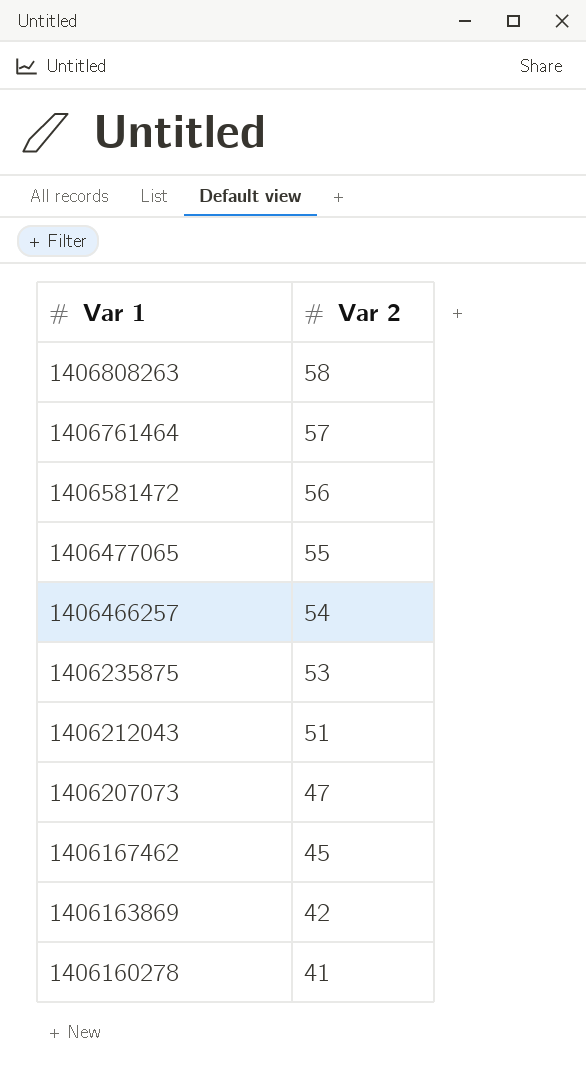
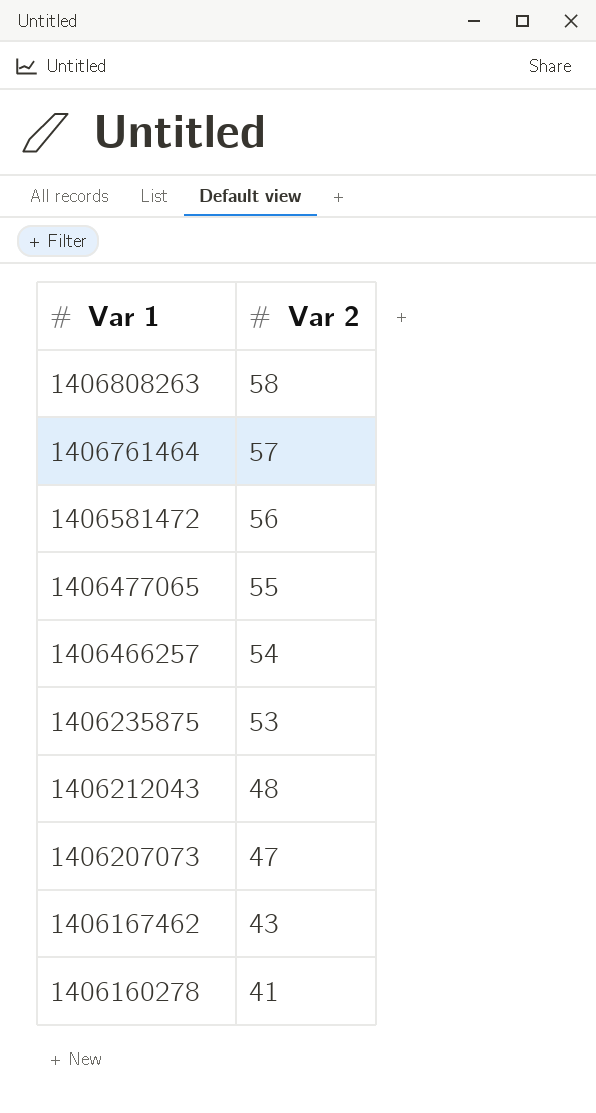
row 1406163869: 42 -> none
1406212043 | Var 2: 51 -> 48
1406167462 | Var 2: 45 -> 43

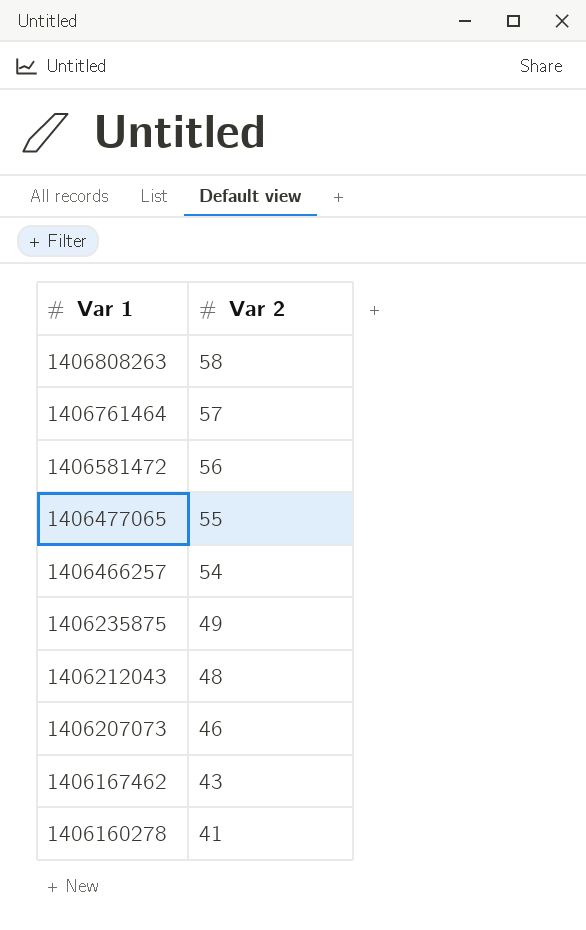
1406235875 | Var 2: 53 -> 49
1406207073 | Var 2: 47 -> 46

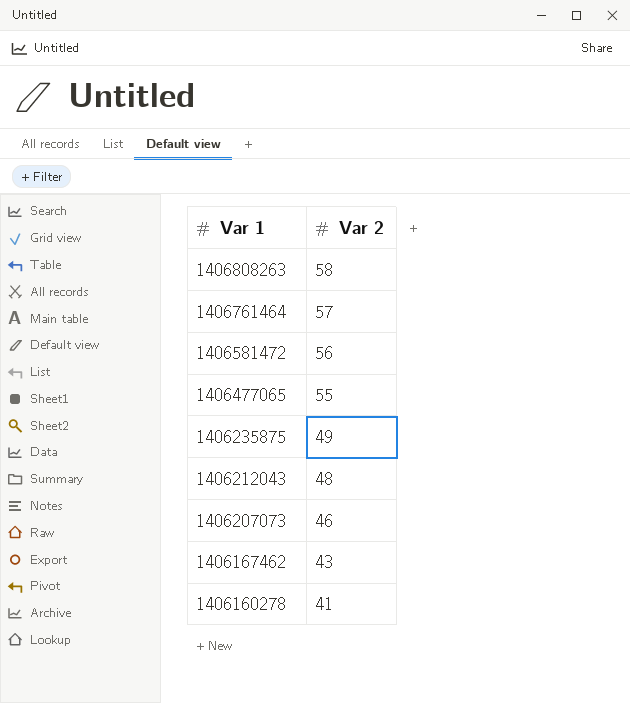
row 1406466257: 54 -> none

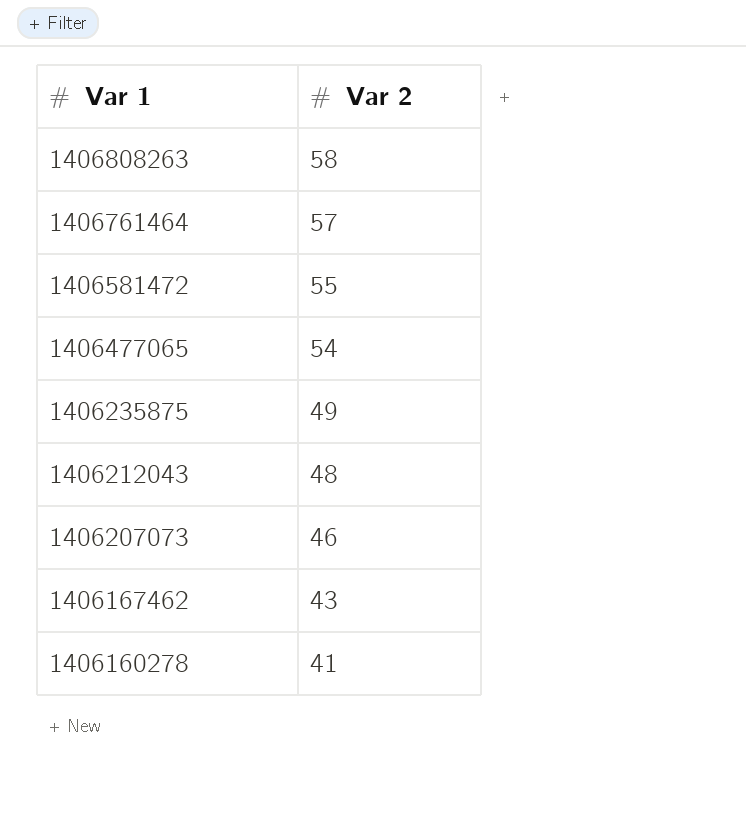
1406581472 | Var 2: 56 -> 55
1406477065 | Var 2: 55 -> 54

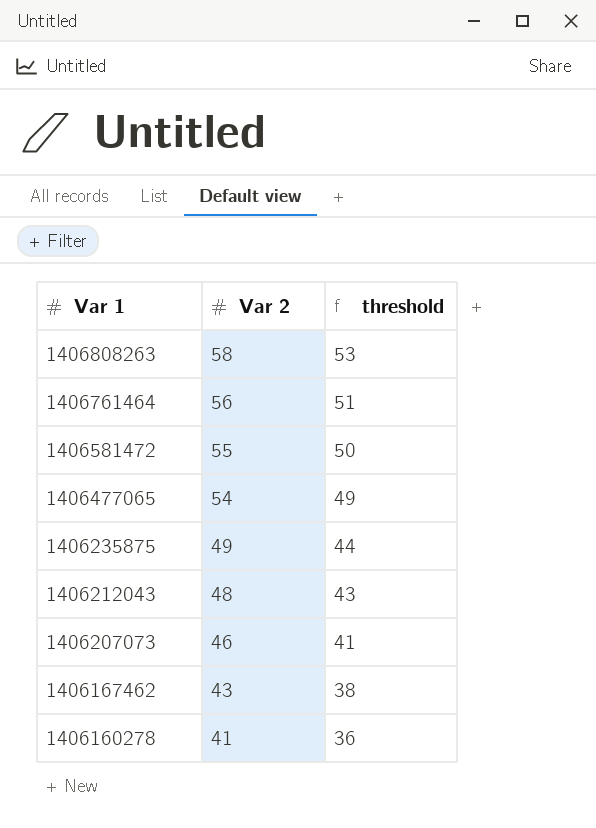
column threshold | formula: none -> [Var 2] - 5
1406761464 | Var 2: 57 -> 56

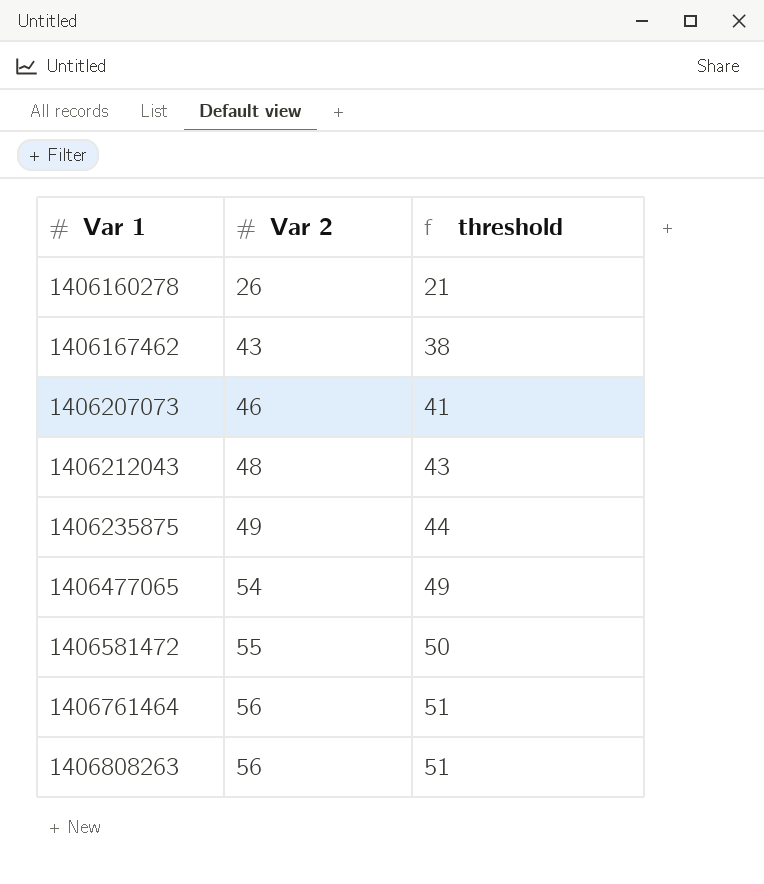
row order: Var 1 descending -> Var 1 ascending
1406160278 | Var 2: 41 -> 26
1406160278 | threshold: 36 -> 21
1406808263 | Var 2: 58 -> 56
1406808263 | threshold: 53 -> 51

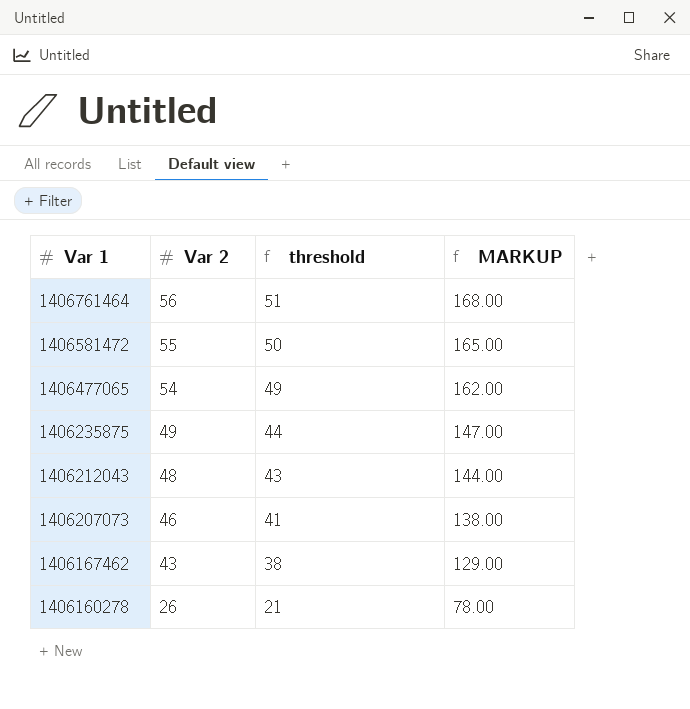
row order: Var 1 ascending -> Var 1 descending
column MARKUP | formula: none -> [Var 2] * 3
row 1406808263: 56 | 51 -> none

